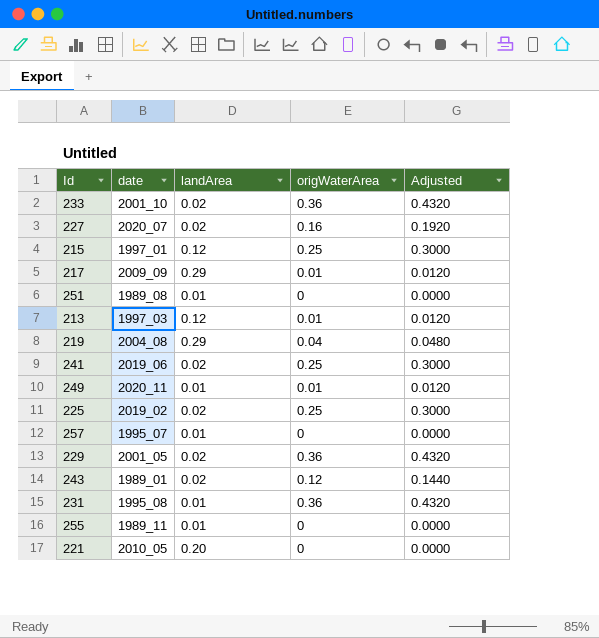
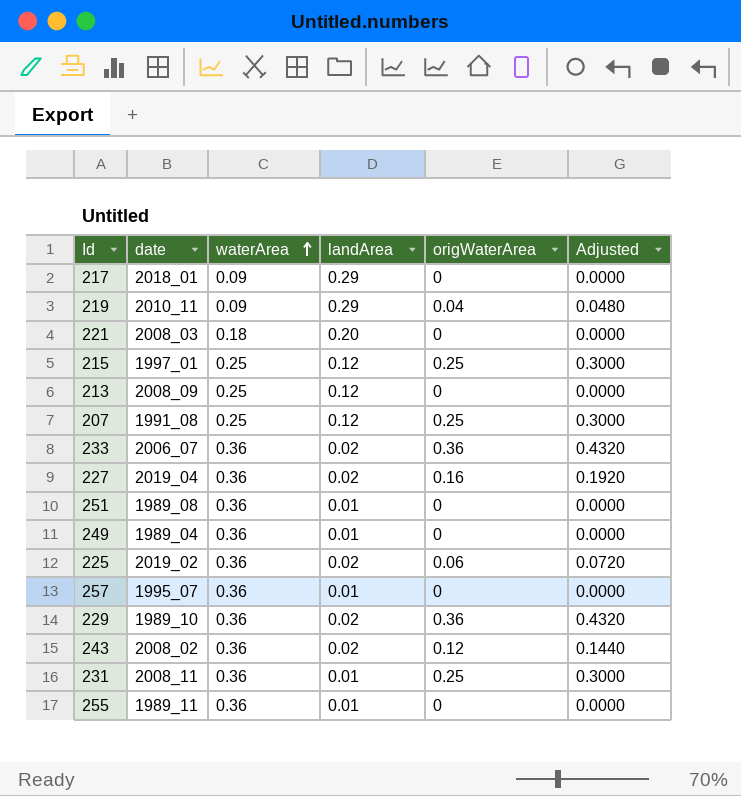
row order: none -> waterArea ascending
column waterArea | position: none -> 3
row 241: 2019_06 | 0.02 | 0.25 | 0.3000 -> none
217 | date: 2009_09 -> 2018_01
217 | origWaterArea: 0.01 -> 0
217 | Adjusted: 0.0120 -> 0.0000
219 | date: 2004_08 -> 2010_11
221 | date: 2010_05 -> 2008_03
213 | date: 1997_03 -> 2008_09
213 | origWaterArea: 0.01 -> 0
213 | Adjusted: 0.0120 -> 0.0000
row 207: none -> 1991_08 | 0.25 | 0.12 | 0.25 | 0.3000
233 | date: 2001_10 -> 2006_07
227 | date: 2020_07 -> 2019_04
249 | date: 2020_11 -> 1989_04
249 | origWaterArea: 0.01 -> 0
249 | Adjusted: 0.0120 -> 0.0000
225 | origWaterArea: 0.25 -> 0.06
225 | Adjusted: 0.3000 -> 0.0720
229 | date: 2001_05 -> 1989_10
243 | date: 1989_01 -> 2008_02
231 | date: 1995_08 -> 2008_11
231 | origWaterArea: 0.36 -> 0.25
231 | Adjusted: 0.4320 -> 0.3000

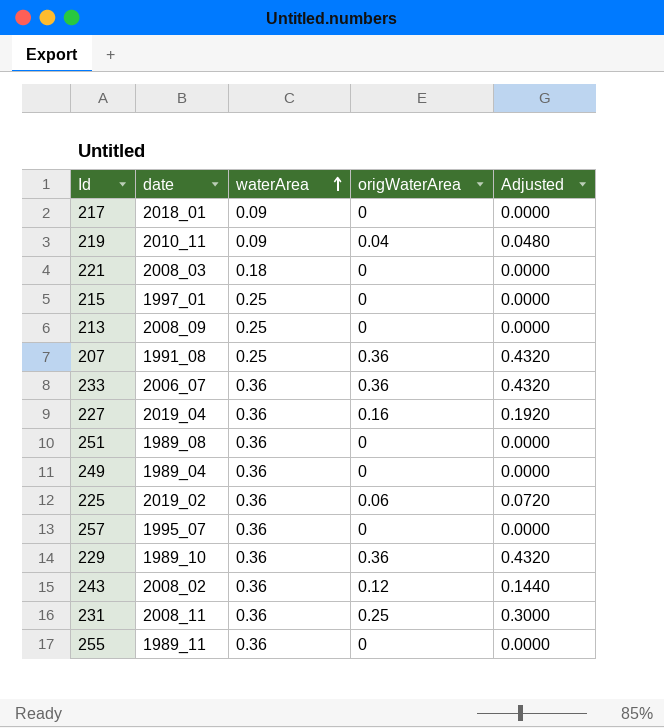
column landArea | position: 4 -> none
215 | origWaterArea: 0.25 -> 0
215 | Adjusted: 0.3000 -> 0.0000
207 | origWaterArea: 0.25 -> 0.36
207 | Adjusted: 0.3000 -> 0.4320

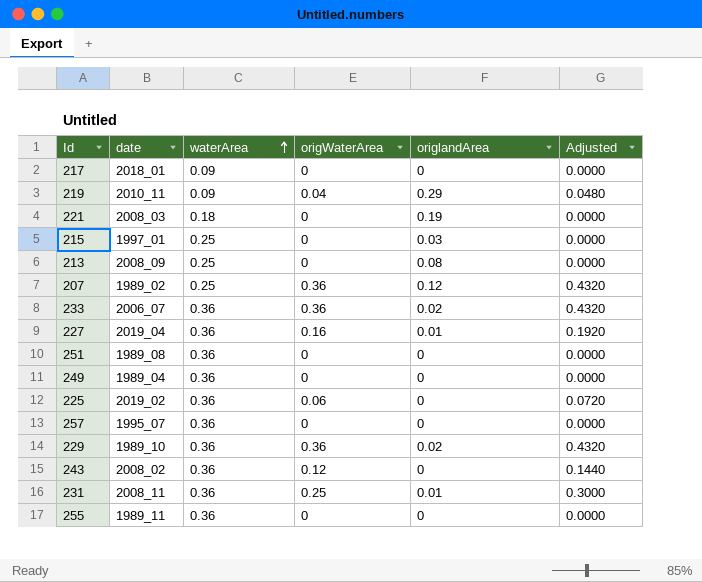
column origlandArea | position: none -> 5
207 | date: 1991_08 -> 1989_02

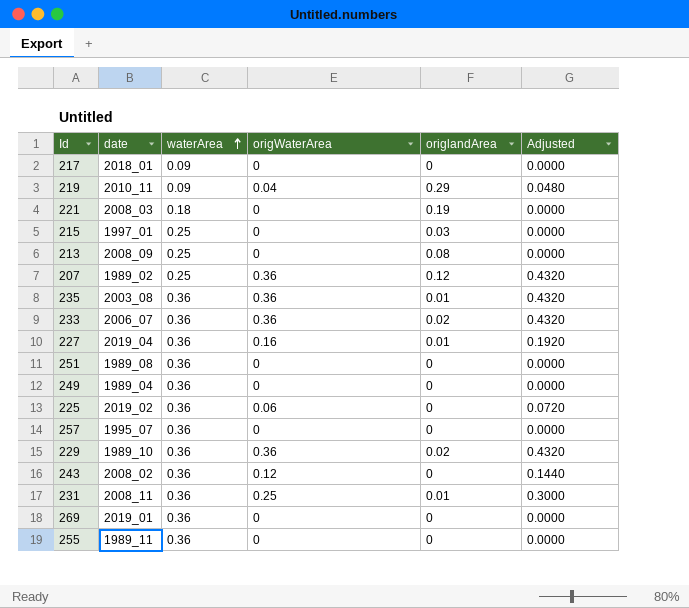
row 235: none -> 2003_08 | 0.36 | 0.36 | 0.01 | 0.4320
row 269: none -> 2019_01 | 0.36 | 0 | 0 | 0.0000

